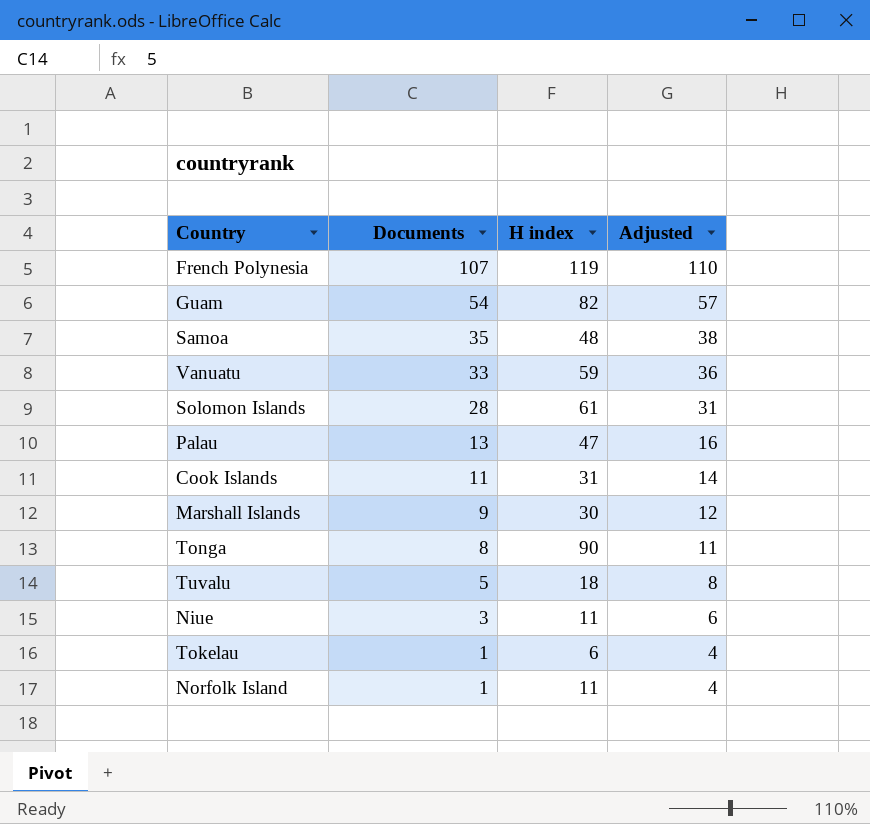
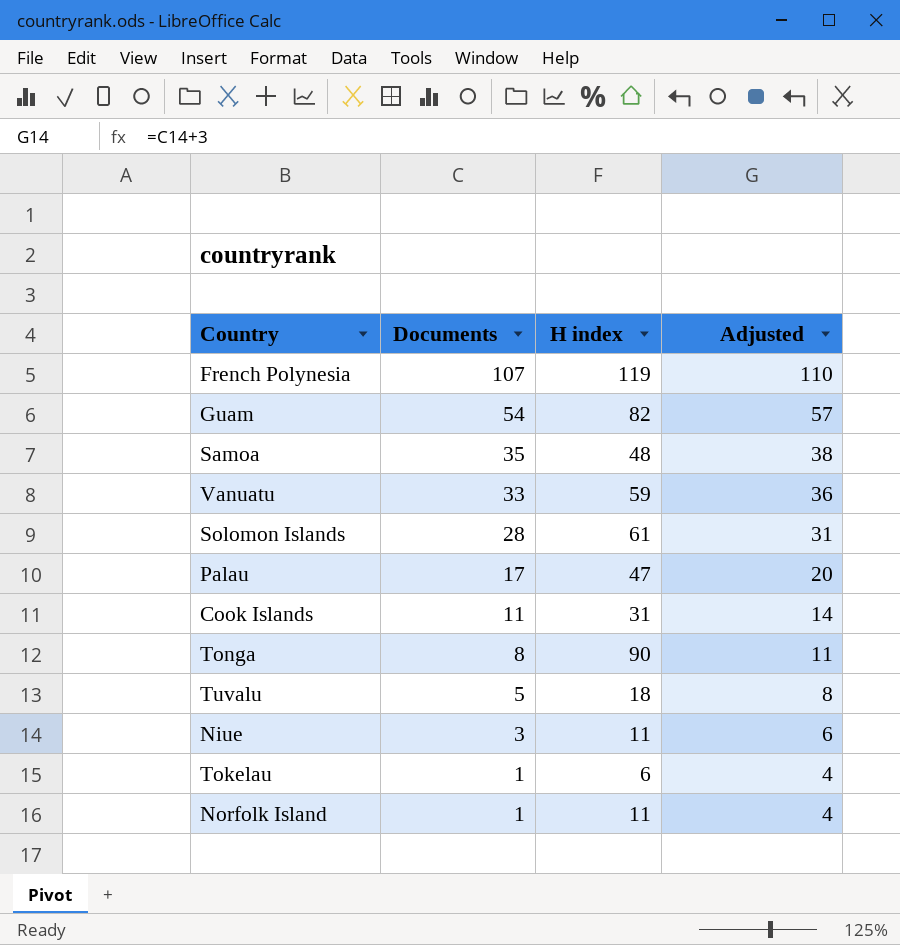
row Marshall Islands: 9 | 30 | 12 -> none
Palau | Documents: 13 -> 17
Palau | Adjusted: 16 -> 20

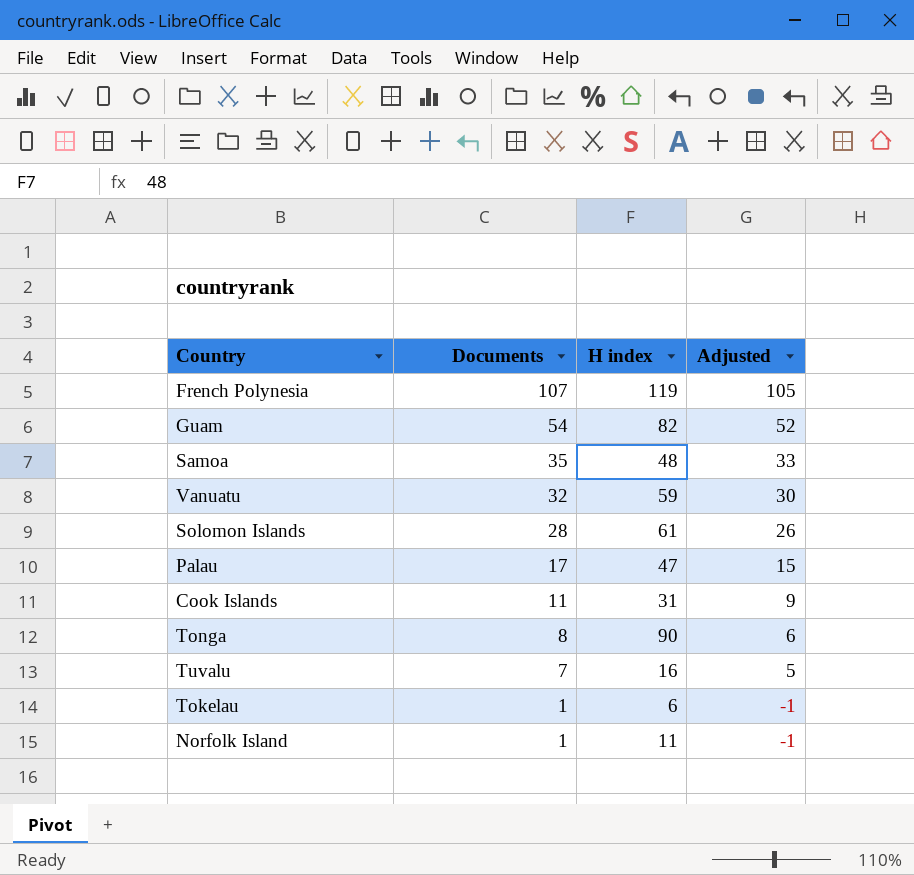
column Adjusted | formula: [Documents] + 3 -> [Documents] - 2
row Niue: 3 | 11 | 6 -> none
Vanuatu | Documents: 33 -> 32
Tuvalu | Documents: 5 -> 7
Tuvalu | H index: 18 -> 16

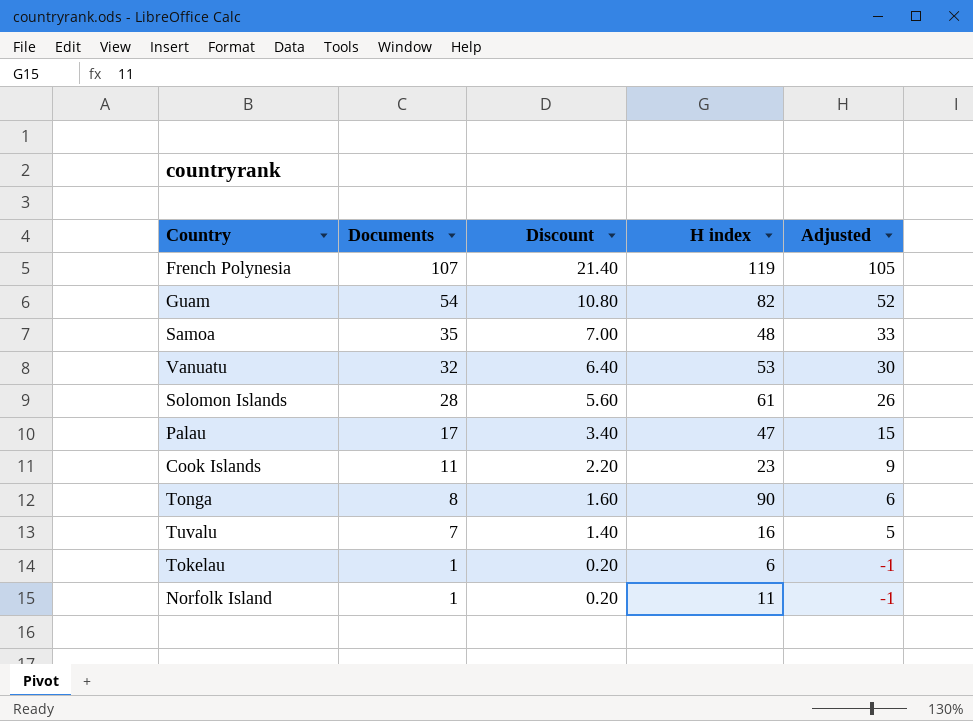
column Discount | formula: none -> [Documents] * 0.2
Vanuatu | H index: 59 -> 53
Cook Islands | H index: 31 -> 23

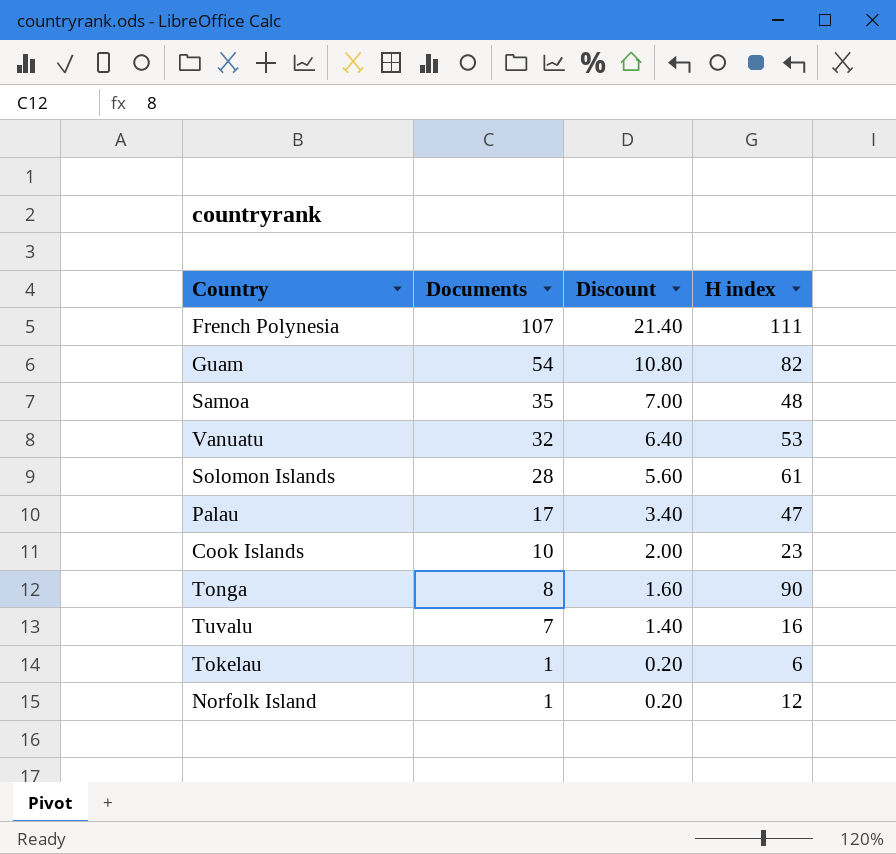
column Adjusted | formula: [Documents] - 2 -> none
French Polynesia | H index: 119 -> 111
Cook Islands | Documents: 11 -> 10
Cook Islands | Discount: 2.20 -> 2.00
Norfolk Island | H index: 11 -> 12

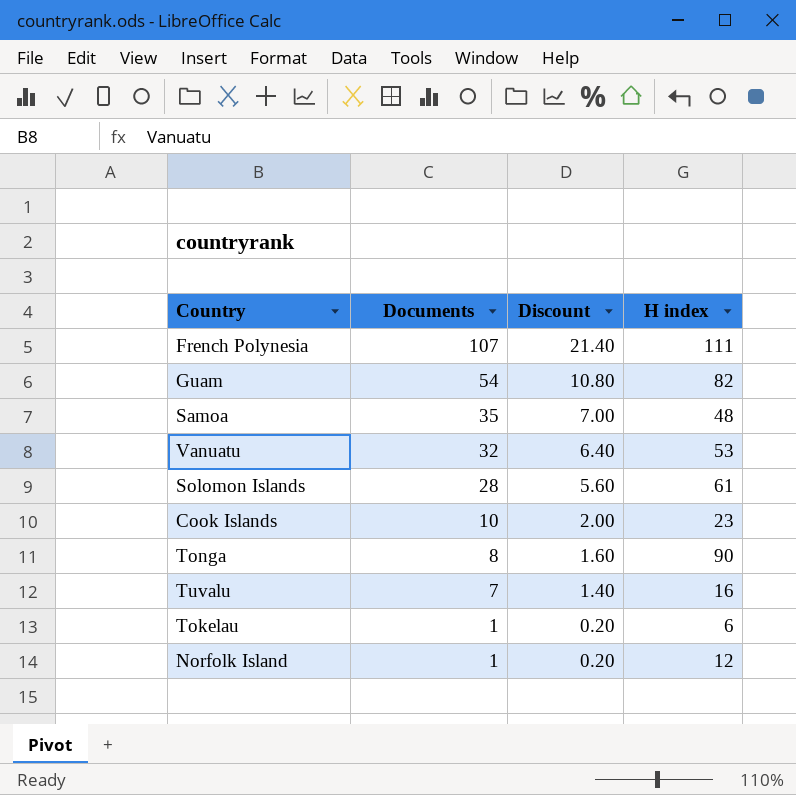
row Palau: 17 | 3.40 | 47 -> none

